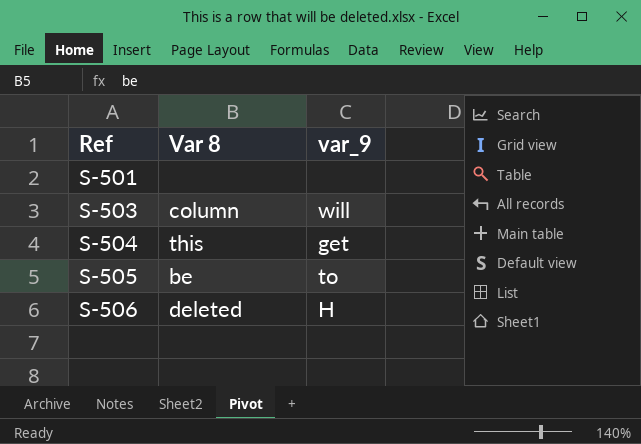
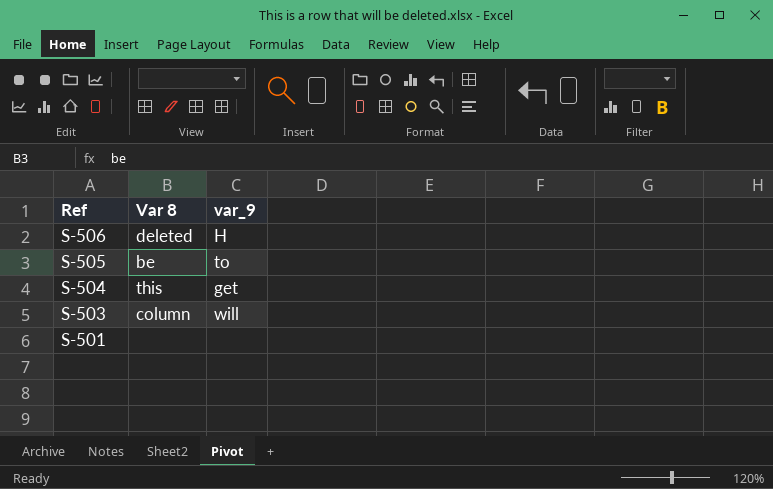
row order: Ref ascending -> Ref descending

